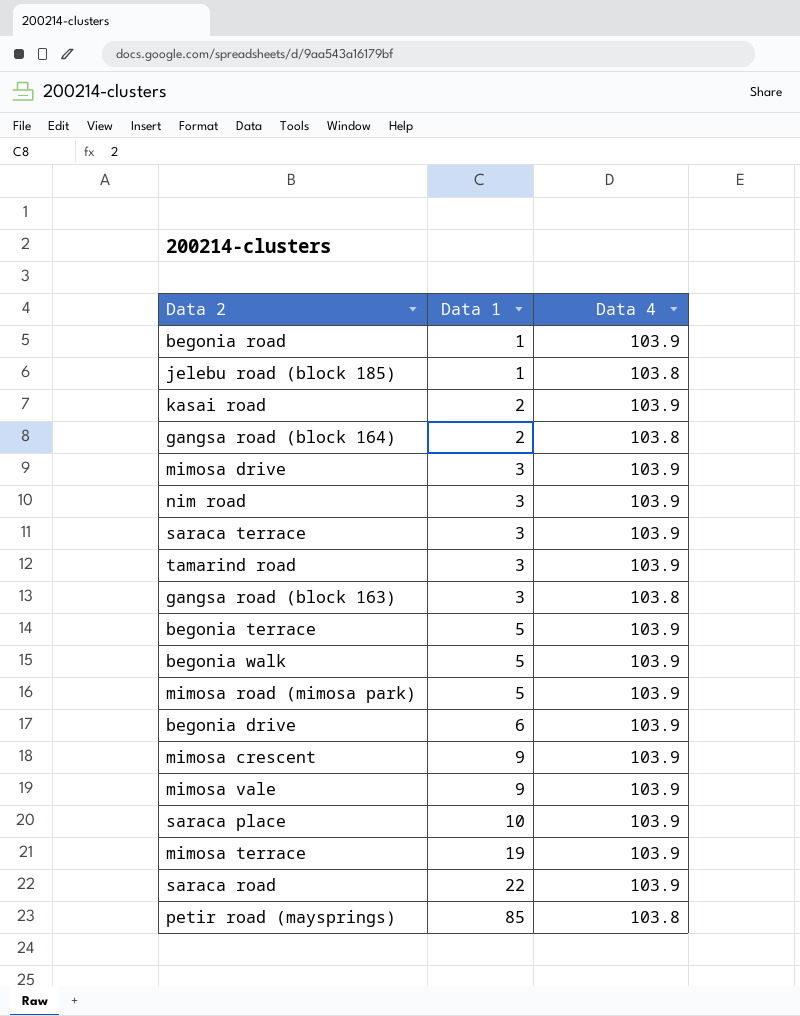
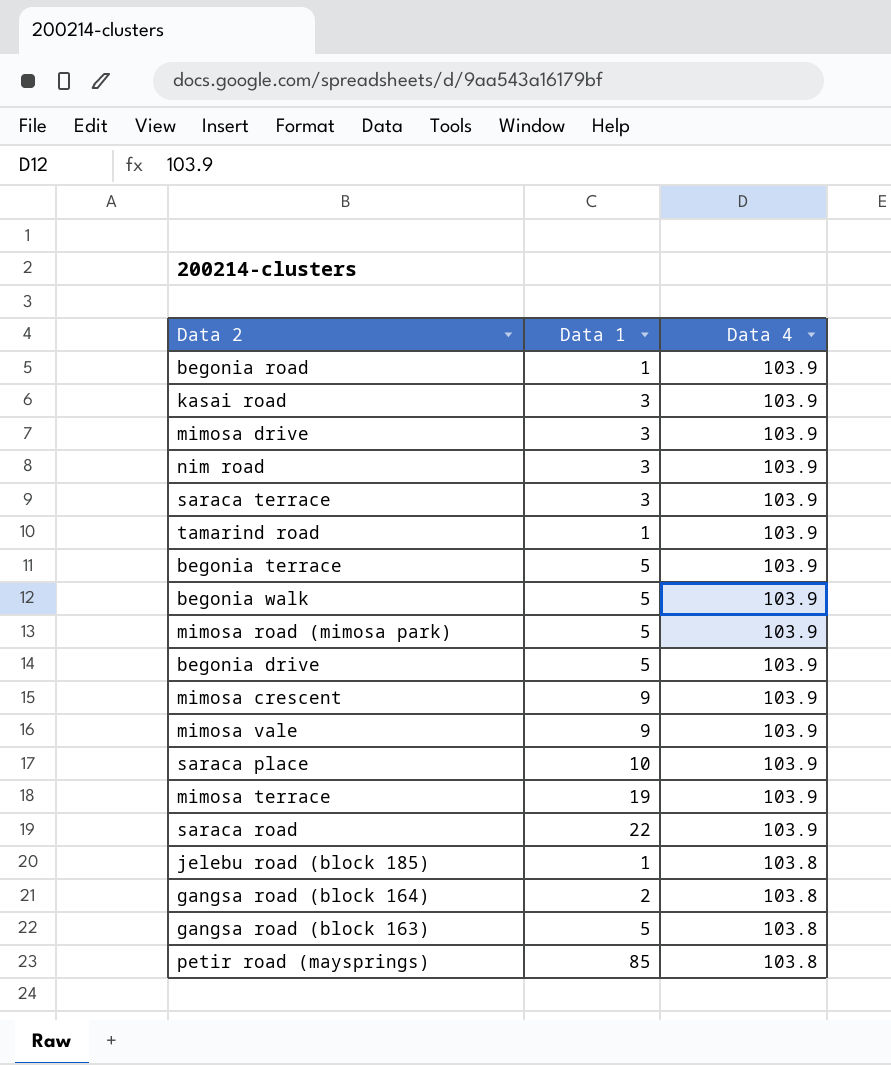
row order: Data 1 ascending -> Data 4 descending
kasai road | Data 1: 2 -> 3
tamarind road | Data 1: 3 -> 1
begonia drive | Data 1: 6 -> 5
gangsa road (block 163) | Data 1: 3 -> 5

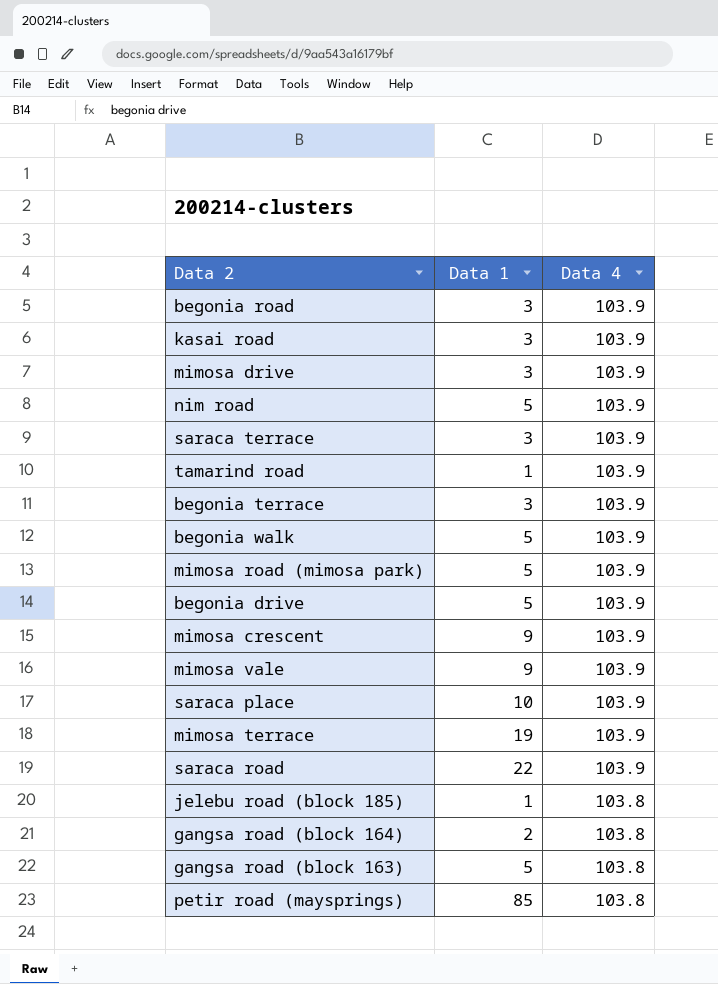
begonia road | Data 1: 1 -> 3
nim road | Data 1: 3 -> 5
begonia terrace | Data 1: 5 -> 3

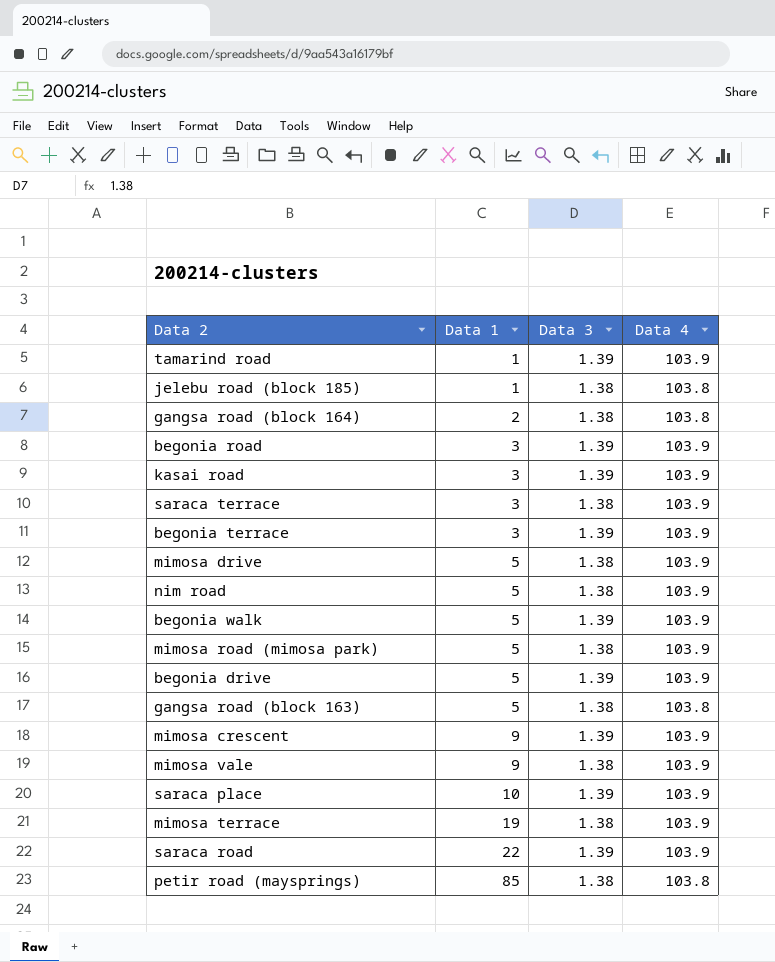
row order: Data 4 descending -> Data 1 ascending
column Data 3 | position: none -> 3
mimosa drive | Data 1: 3 -> 5

